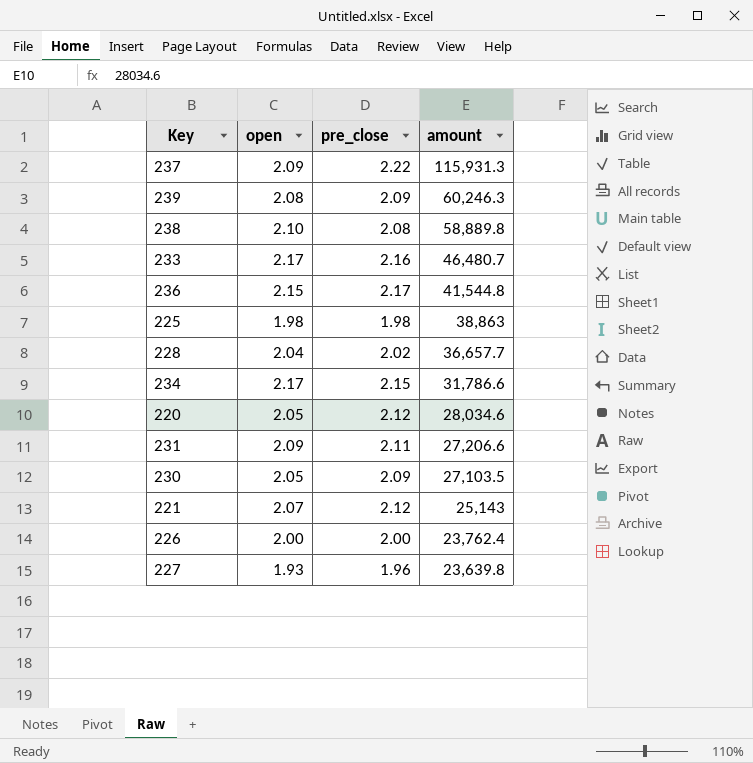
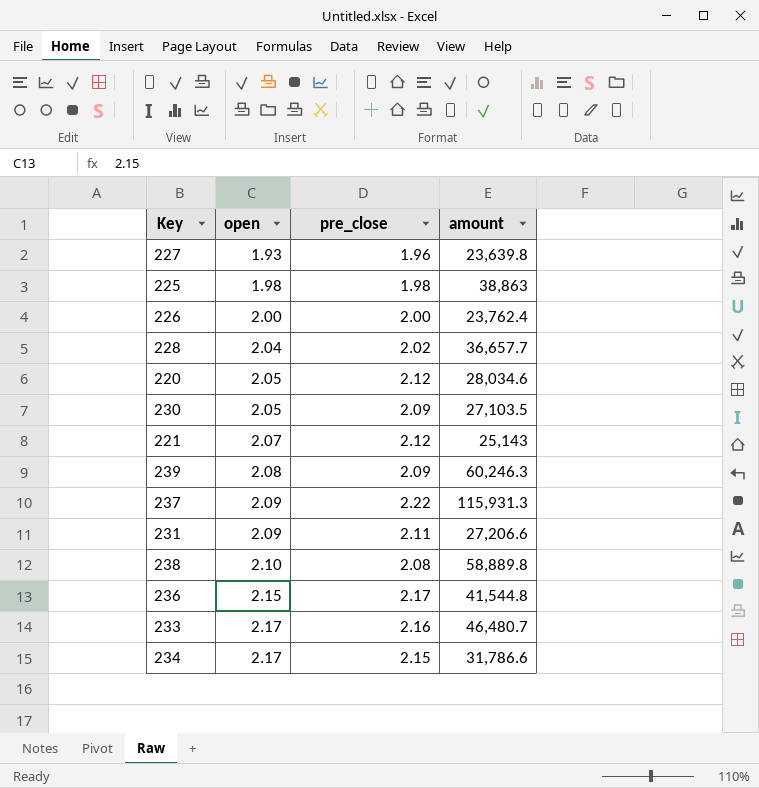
row order: amount descending -> open ascending

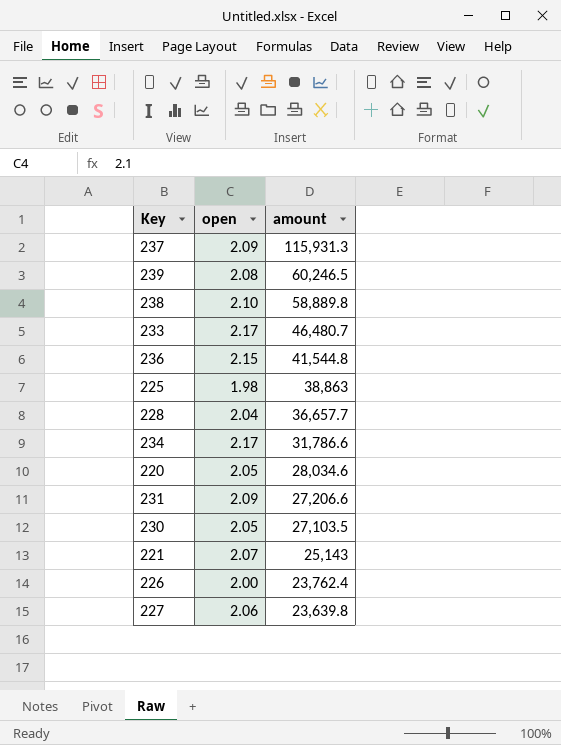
row order: open ascending -> amount descending
column pre_close | position: 3 -> none
239 | amount: 60,246.3 -> 60,246.5
227 | open: 1.93 -> 2.06

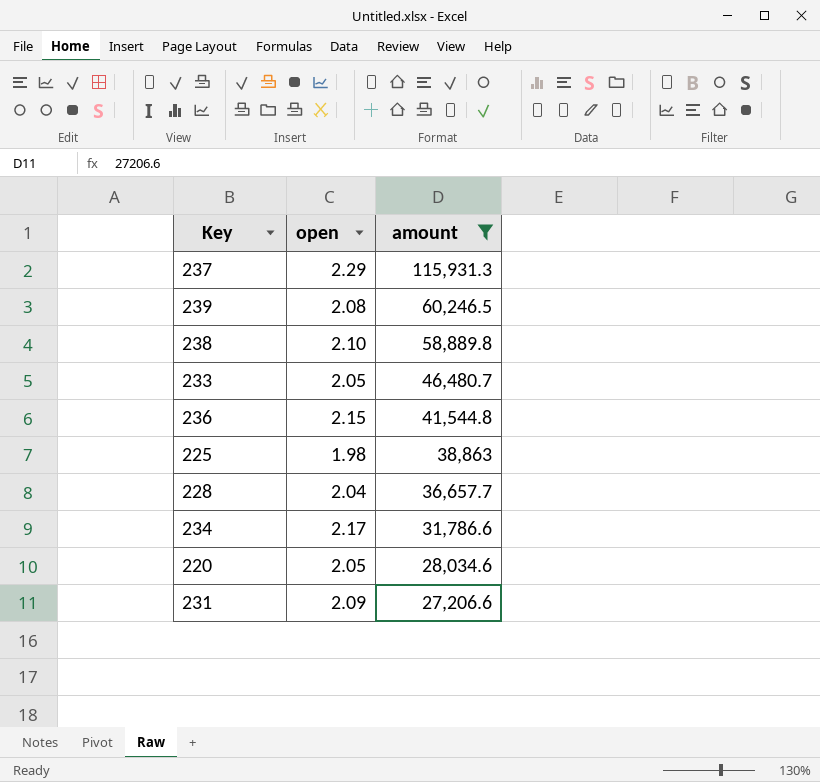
filter: none -> amount >= 27,206.6
237 | open: 2.09 -> 2.29
233 | open: 2.17 -> 2.05

